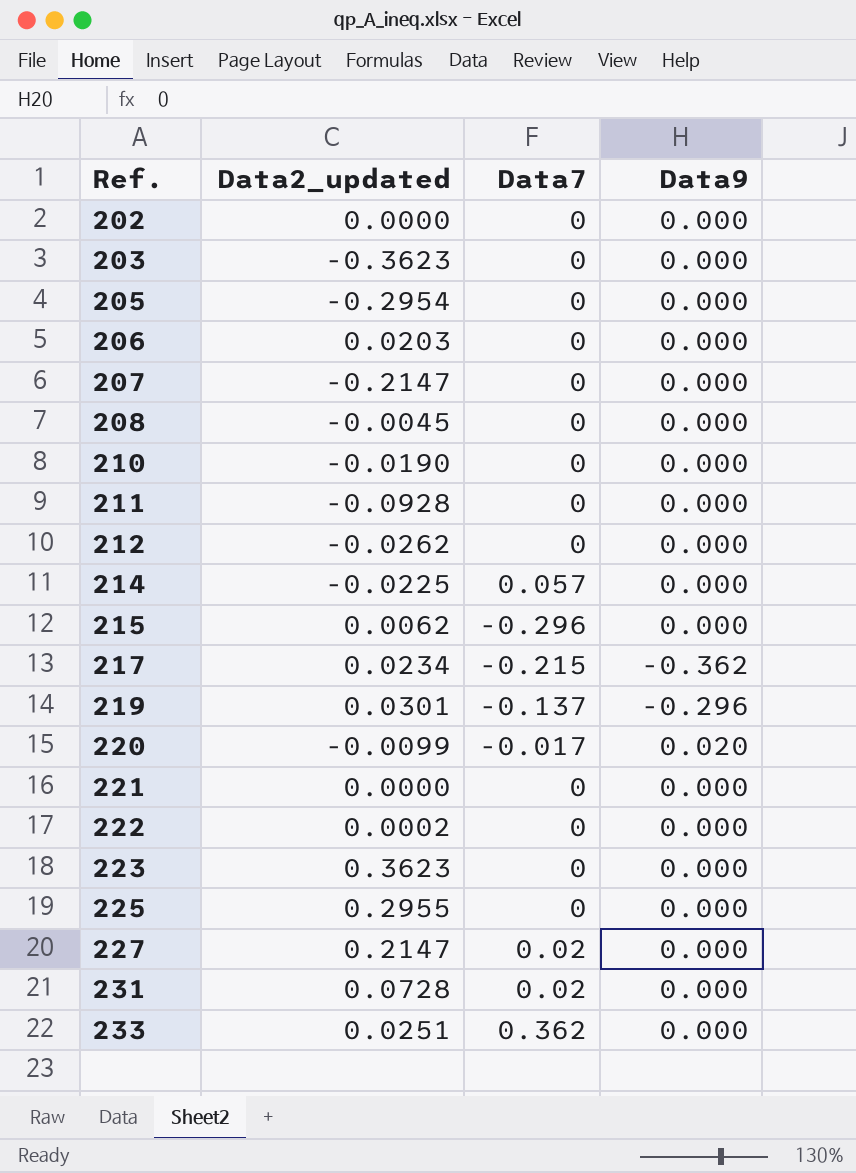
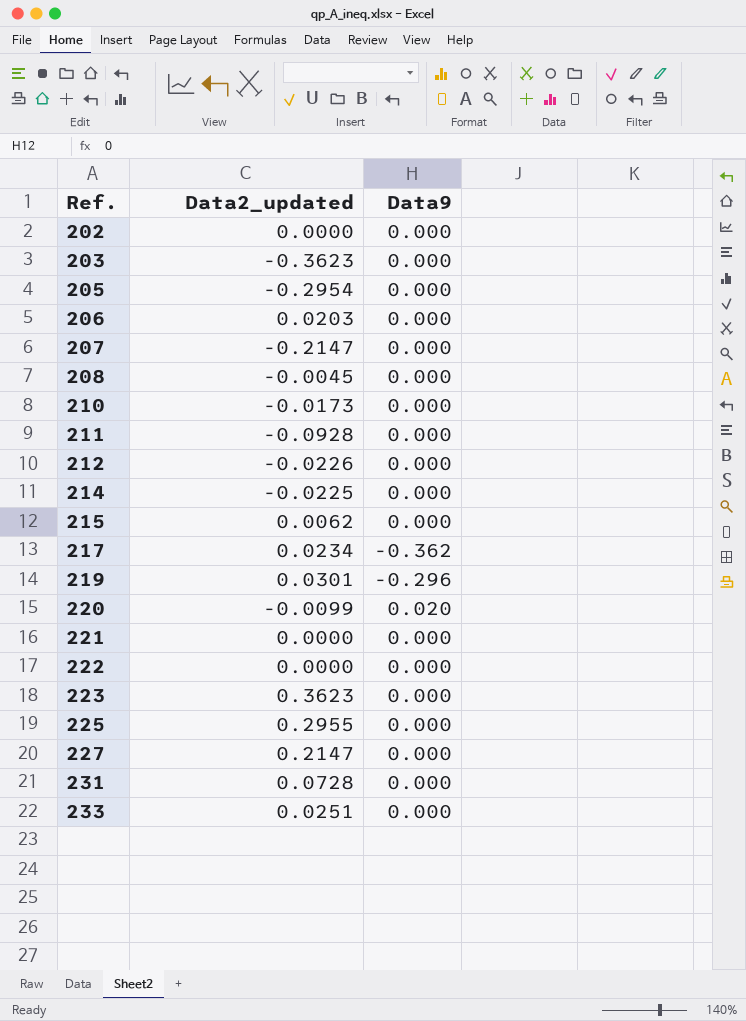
column Data7 | position: 3 -> none
210 | Data2_updated: -0.0190 -> -0.0173
212 | Data2_updated: -0.0262 -> -0.0226
222 | Data2_updated: 0.0002 -> 0.0000

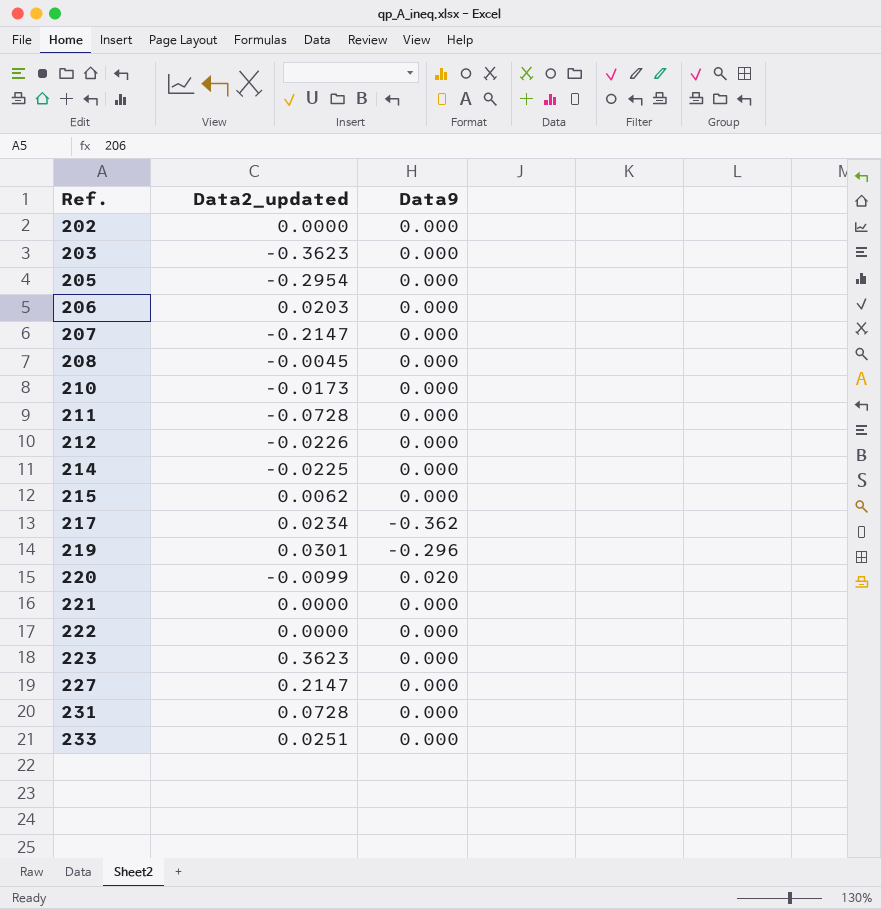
row 225: 0.2955 | 0.000 -> none
211 | Data2_updated: -0.0928 -> -0.0728

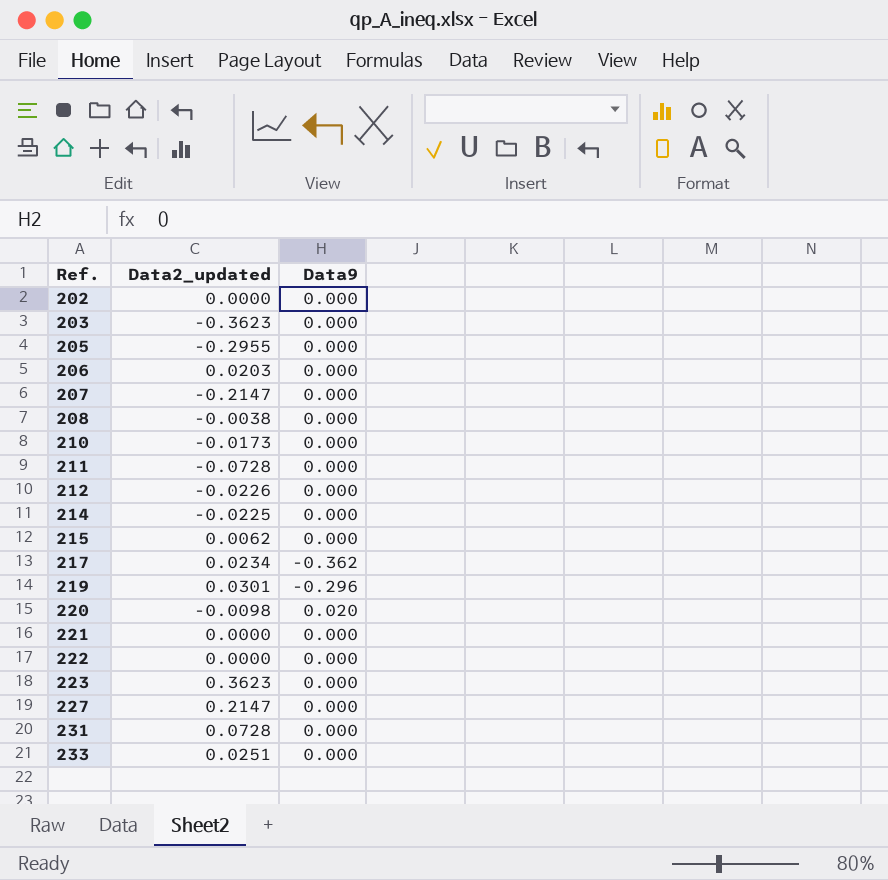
205 | Data2_updated: -0.2954 -> -0.2955
208 | Data2_updated: -0.0045 -> -0.0038
220 | Data2_updated: -0.0099 -> -0.0098

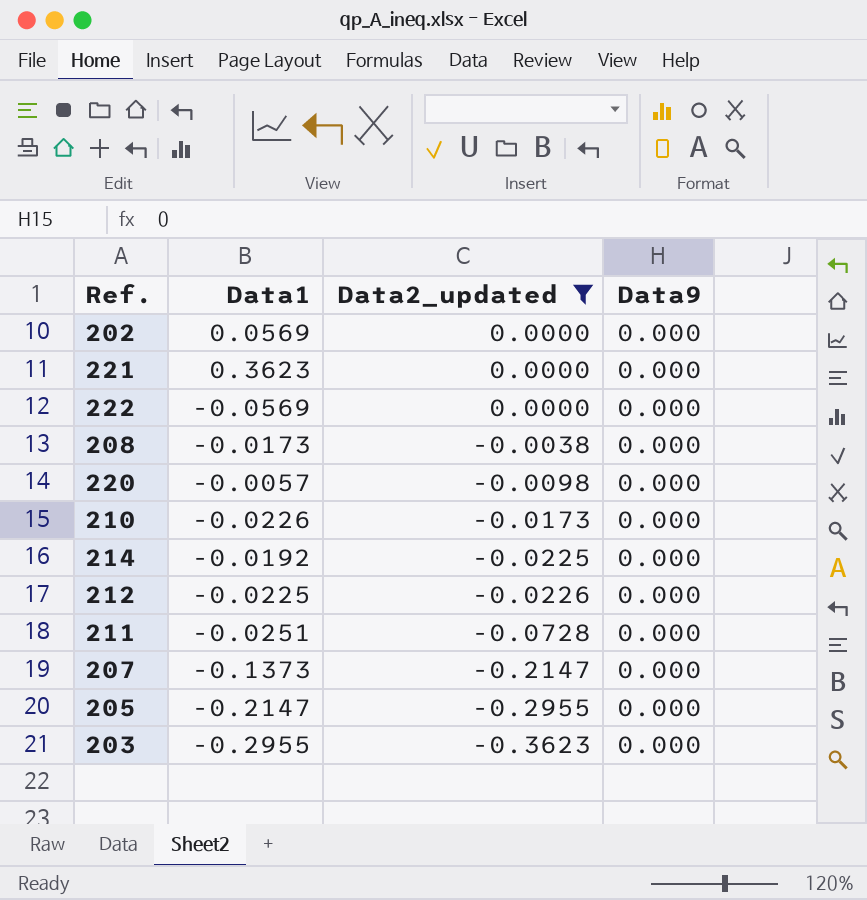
filter: none -> Data2_updated <= 0.0000
row order: Ref. ascending -> Data2_updated descending
column Data1 | position: none -> 2
220 | Data9: 0.020 -> 0.000

